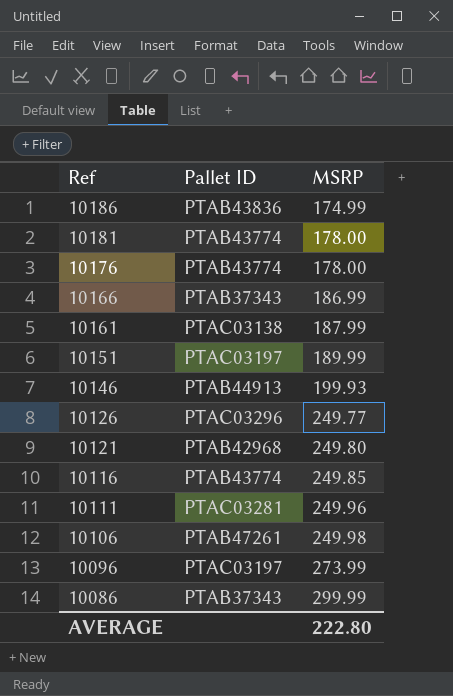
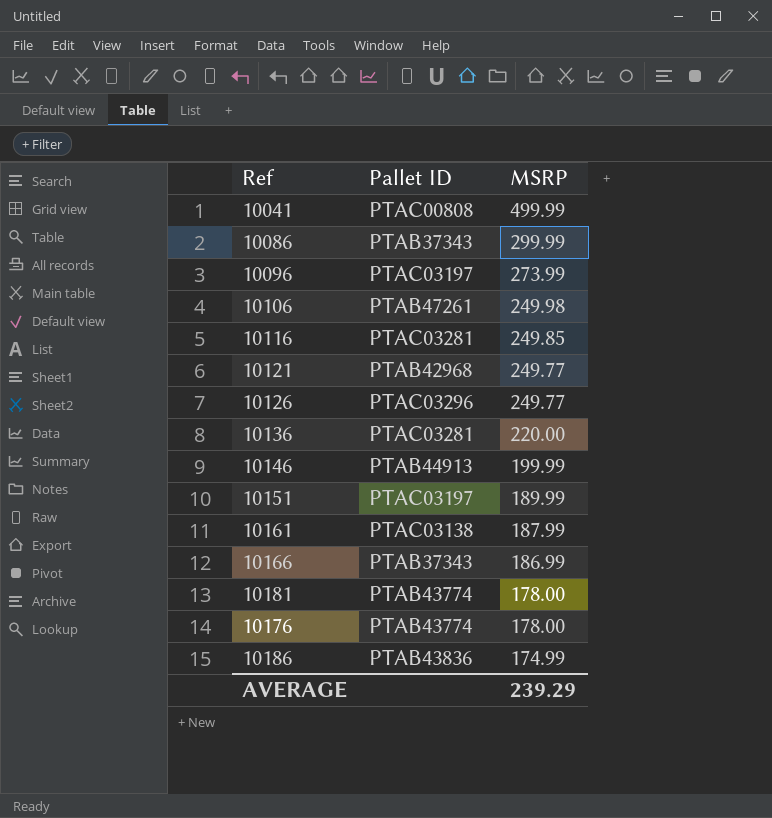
row order: Ref descending -> MSRP descending
row 10111: PTAC03281 | 249.96 -> none
row 10041: none -> PTAC00808 | 499.99
10116 | Pallet ID: PTAB43774 -> PTAC03281
10121 | MSRP: 249.80 -> 249.77
row 10136: none -> PTAC03281 | 220.00
10146 | MSRP: 199.93 -> 199.99
AVERAGE | MSRP: 222.80 -> 239.29

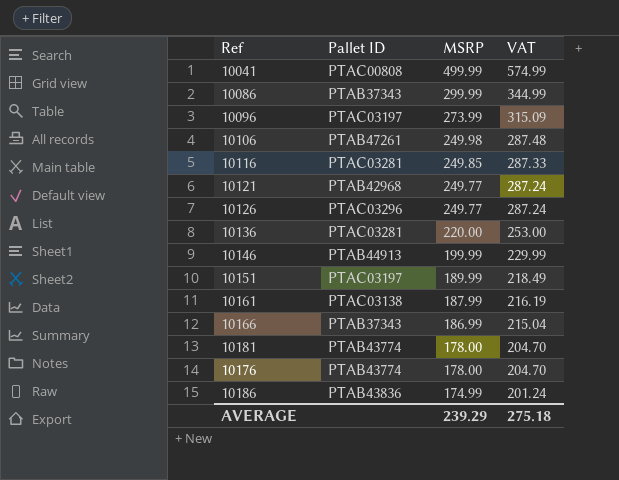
column VAT | formula: none -> [MSRP] * 1.15

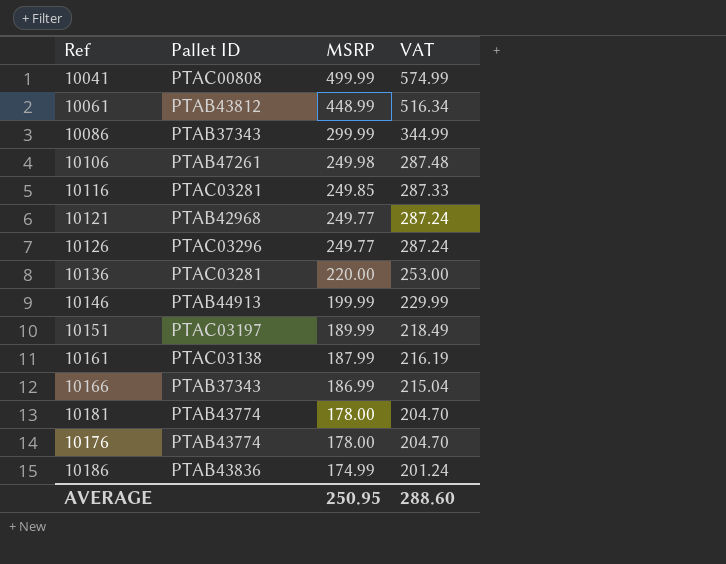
row 10096: PTAC03197 | 273.99 | 315.09 -> none
row 10061: none -> PTAB43812 | 448.99 | 516.34
AVERAGE | MSRP: 239.29 -> 250.95
AVERAGE | VAT: 275.18 -> 288.60

